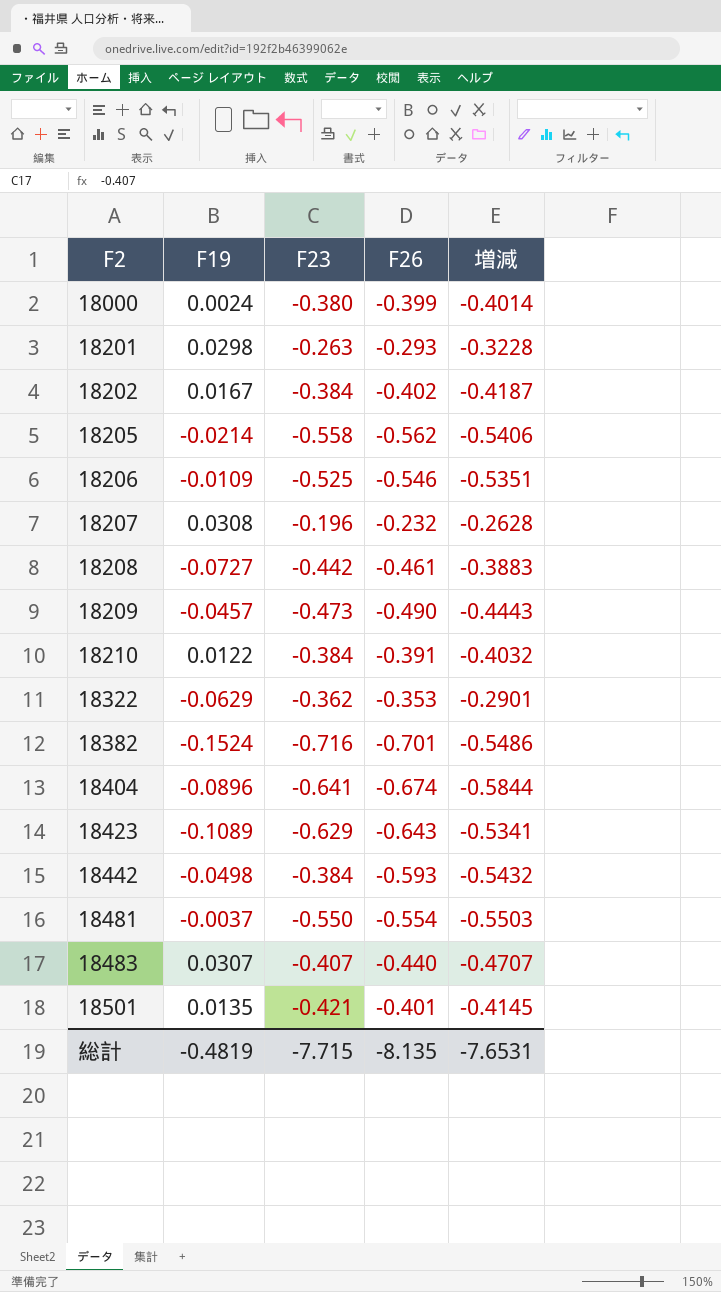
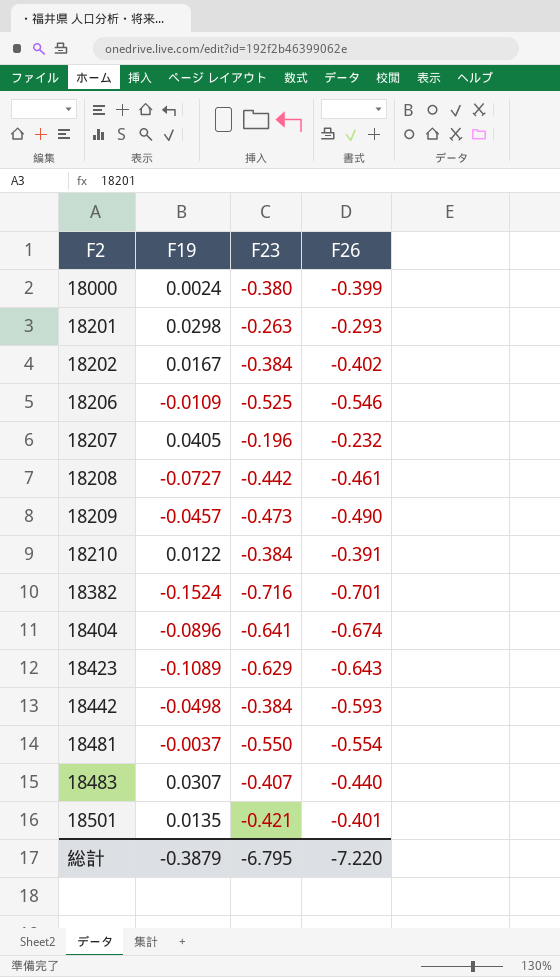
column 増減 | formula: [F26] - [F19] -> none
row 18205: -0.0214 | -0.558 | -0.562 | -0.5406 -> none
row 18322: -0.0629 | -0.362 | -0.353 | -0.2901 -> none
18207 | F19: 0.0308 -> 0.0405
総計 | F19: -0.4819 -> -0.3879
総計 | F23: -7.715 -> -6.795
総計 | F26: -8.135 -> -7.220

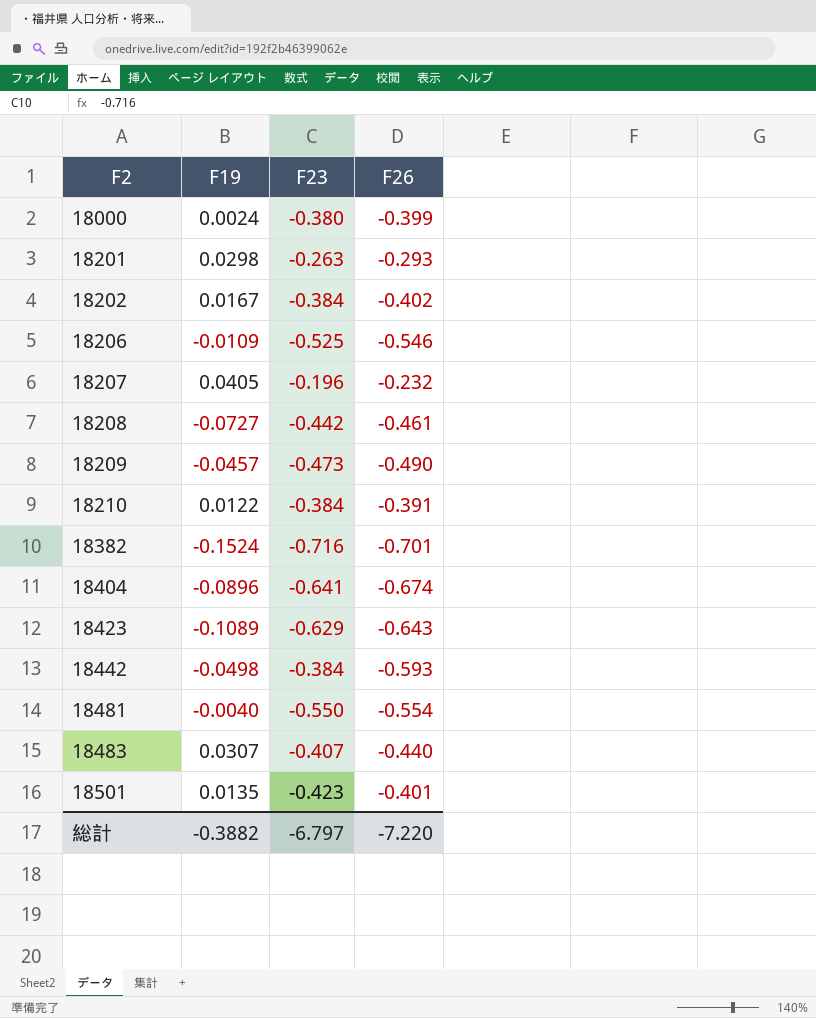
18481 | F19: -0.0037 -> -0.0040
18501 | F23: -0.421 -> -0.423
総計 | F19: -0.3879 -> -0.3882
総計 | F23: -6.795 -> -6.797

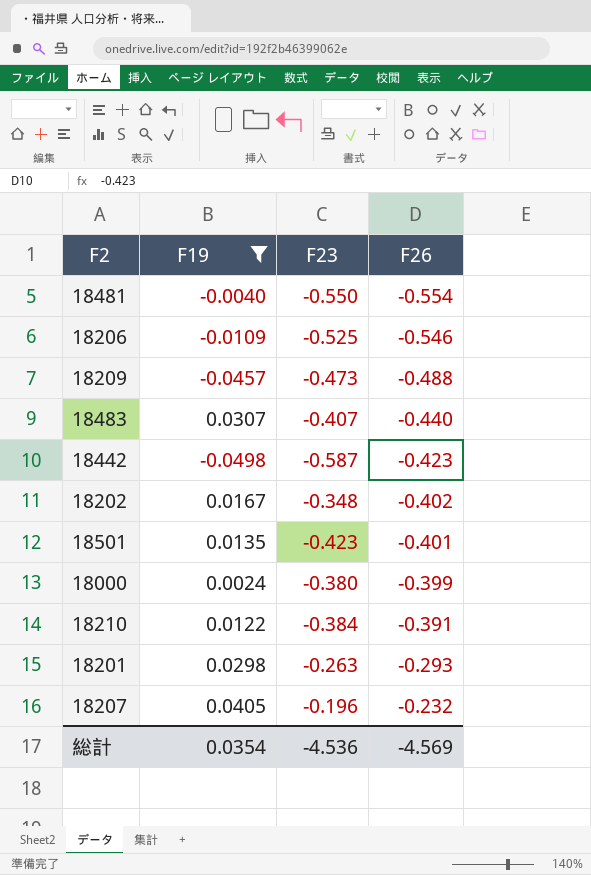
filter: none -> F19 >= -0.0498
row order: F2 ascending -> F26 ascending
18209 | F26: -0.490 -> -0.488
18442 | F23: -0.384 -> -0.587
18442 | F26: -0.593 -> -0.423
18202 | F23: -0.384 -> -0.348
総計 | F19: -0.3882 -> 0.0354
総計 | F23: -6.797 -> -4.536
総計 | F26: -7.220 -> -4.569

